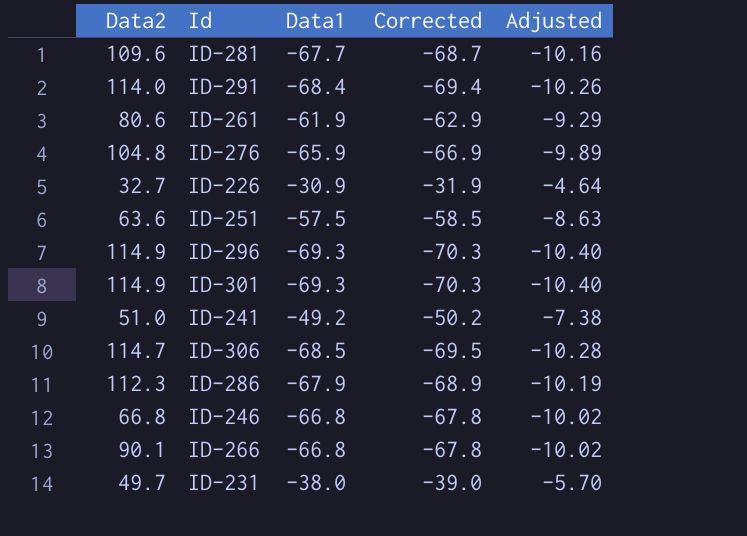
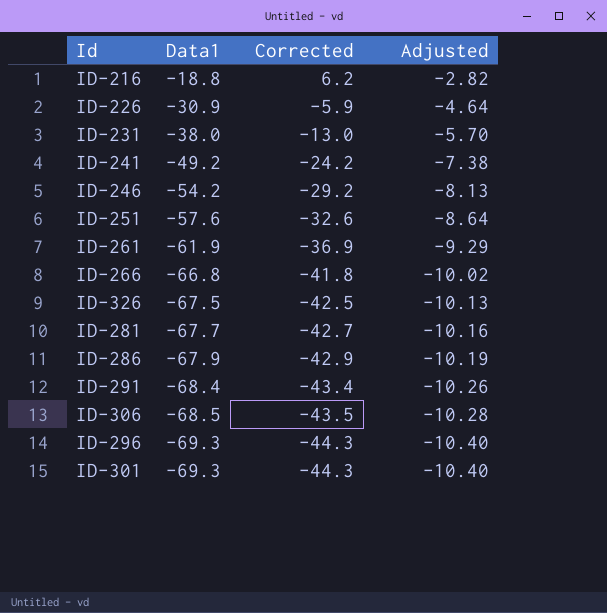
row order: none -> Data1 descending
column Data2 | position: 1 -> none
column Corrected | formula: [Data1] - 1 -> [Data1] + 25
row ID-276: 104.8 | -65.9 | -66.9 | -9.89 -> none
row ID-216: none -> -18.8 | 6.2 | -2.82
ID-246 | Data1: -66.8 -> -54.2
ID-246 | Adjusted: -10.02 -> -8.13
ID-251 | Data1: -57.5 -> -57.6
ID-251 | Adjusted: -8.63 -> -8.64
row ID-326: none -> -67.5 | -42.5 | -10.13

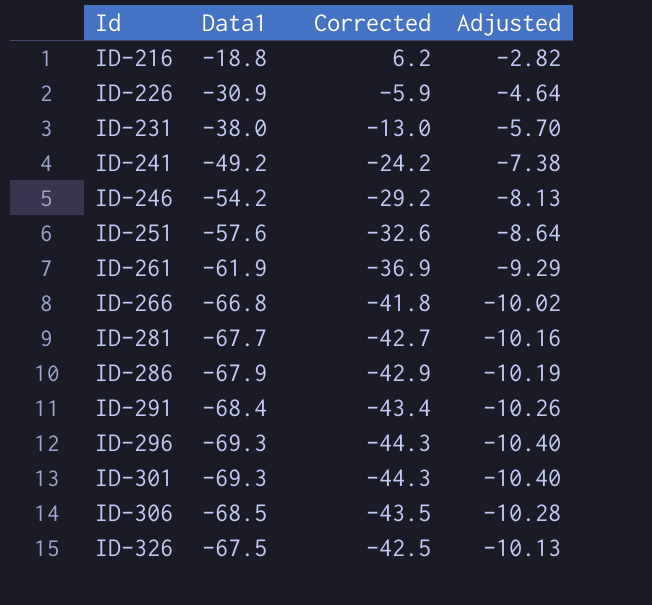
row order: Data1 descending -> Id ascending

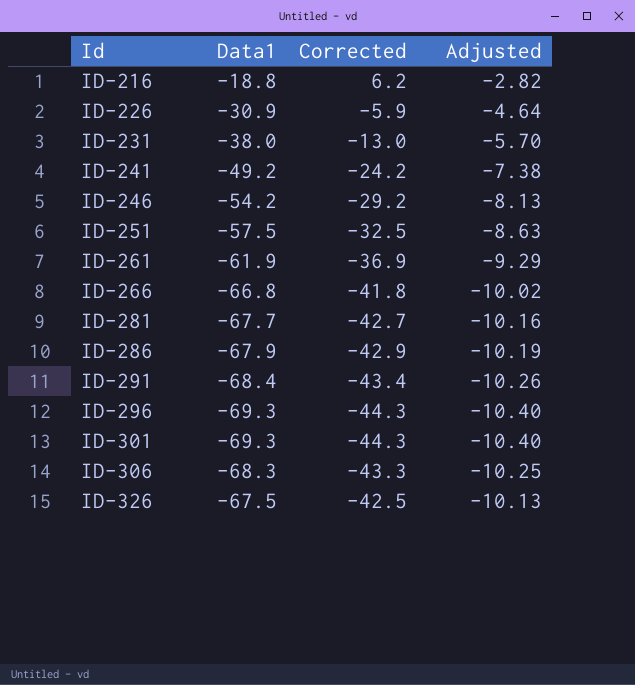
ID-251 | Data1: -57.6 -> -57.5
ID-251 | Corrected: -32.6 -> -32.5
ID-251 | Adjusted: -8.64 -> -8.63
ID-306 | Data1: -68.5 -> -68.3
ID-306 | Corrected: -43.5 -> -43.3
ID-306 | Adjusted: -10.28 -> -10.25

